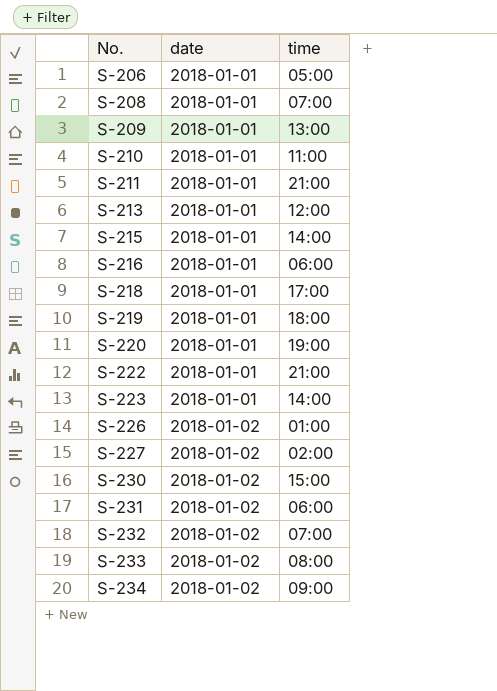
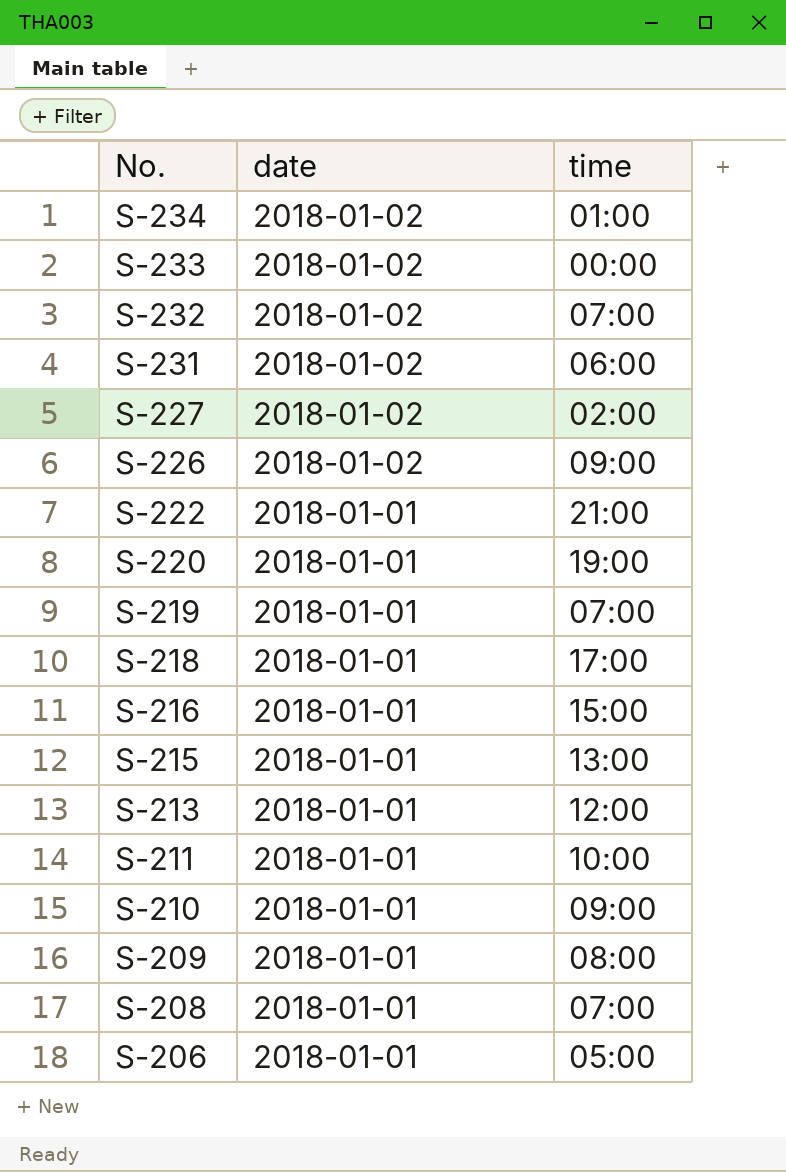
row order: No. ascending -> No. descending
row S-223: 2018-01-01 | 14:00 -> none
row S-230: 2018-01-02 | 15:00 -> none
S-234 | time: 09:00 -> 01:00
S-233 | time: 08:00 -> 00:00
S-226 | time: 01:00 -> 09:00
S-219 | time: 18:00 -> 07:00
S-216 | time: 06:00 -> 15:00
S-215 | time: 14:00 -> 13:00
S-211 | time: 21:00 -> 10:00
S-210 | time: 11:00 -> 09:00
S-209 | time: 13:00 -> 08:00

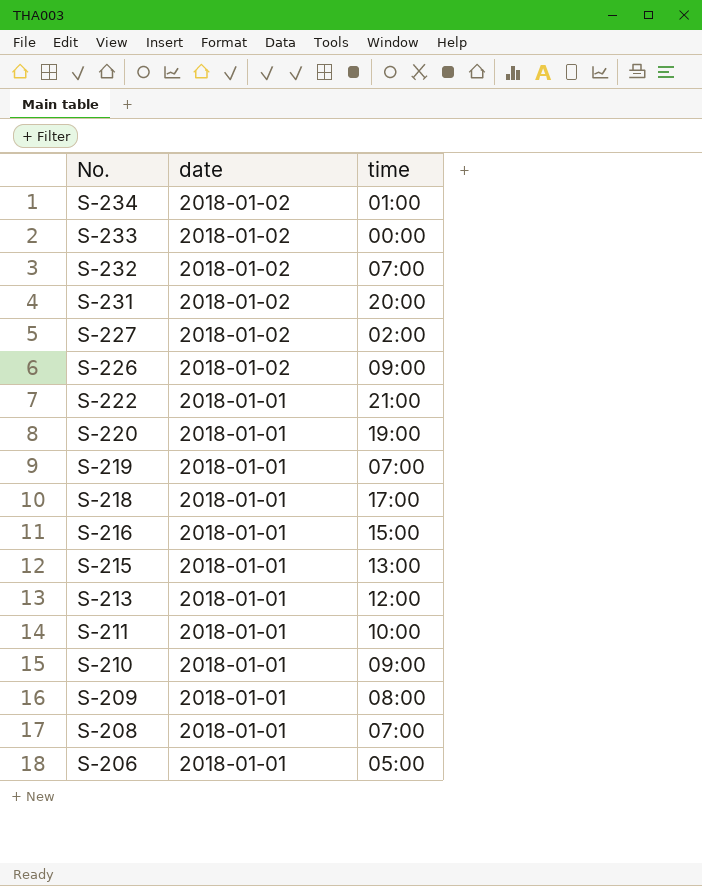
S-231 | time: 06:00 -> 20:00

